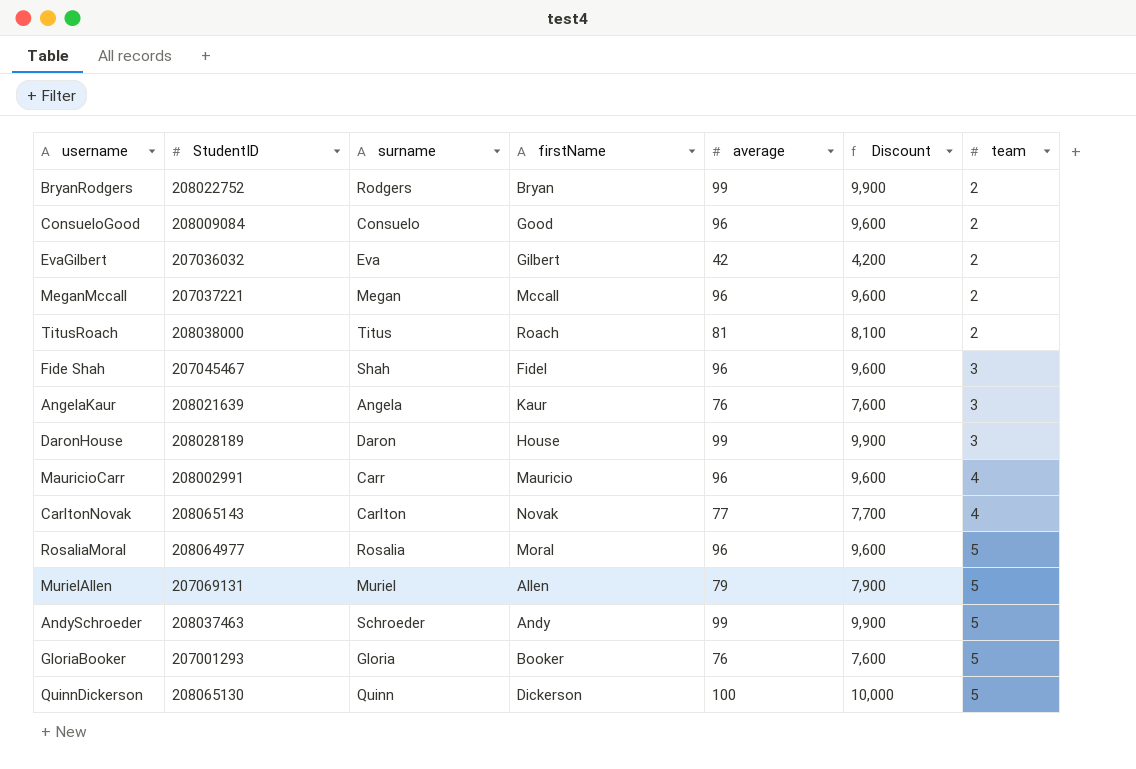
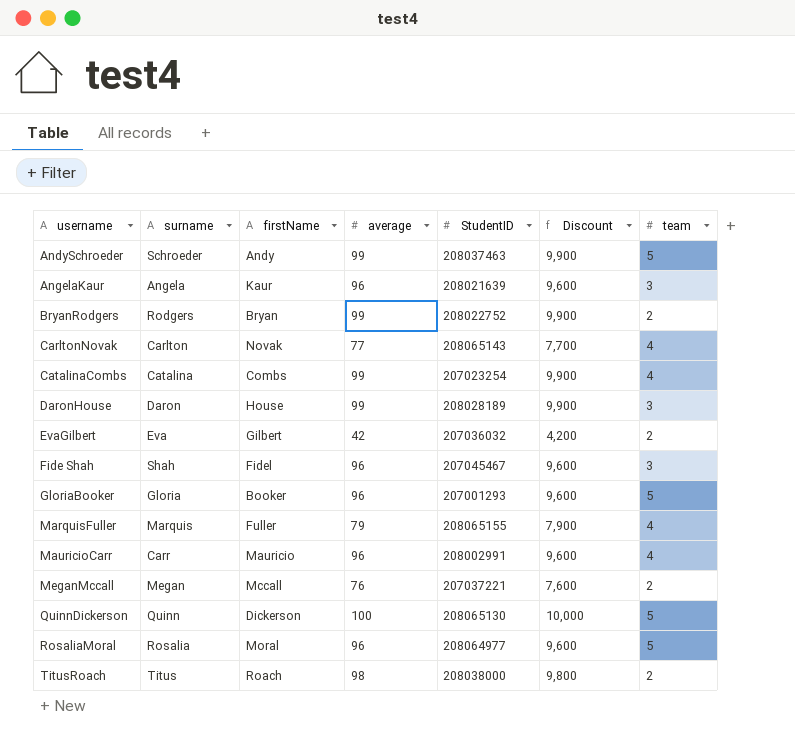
row order: team ascending -> username ascending
column StudentID | position: 2 -> 5
row ConsueloGood: 208009084 | Consuelo | Good | 96 | 9,600 | 2 -> none
row MurielAllen: 207069131 | Muriel | Allen | 79 | 7,900 | 5 -> none
AngelaKaur | average: 76 -> 96
AngelaKaur | Discount: 7,600 -> 9,600
row CatalinaCombs: none -> Catalina | Combs | 99 | 207023254 | 9,900 | 4
GloriaBooker | average: 76 -> 96
GloriaBooker | Discount: 7,600 -> 9,600
row MarquisFuller: none -> Marquis | Fuller | 79 | 208065155 | 7,900 | 4
MeganMccall | average: 96 -> 76
MeganMccall | Discount: 9,600 -> 7,600
TitusRoach | average: 81 -> 98
TitusRoach | Discount: 8,100 -> 9,800

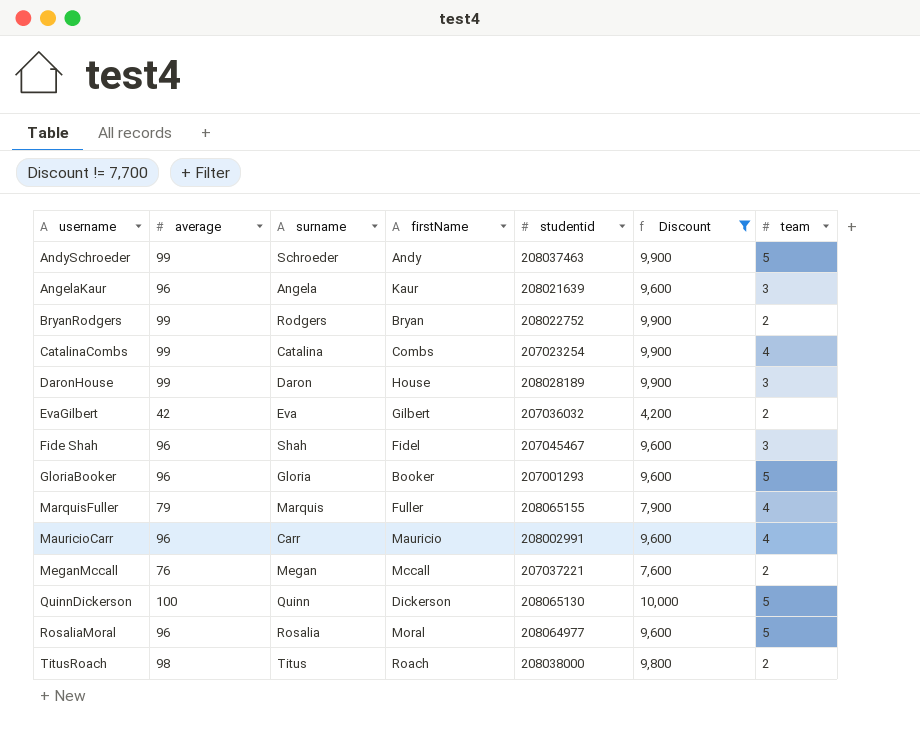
filter: none -> Discount != 7,700
column average | position: 4 -> 2
column name: StudentID -> studentid

